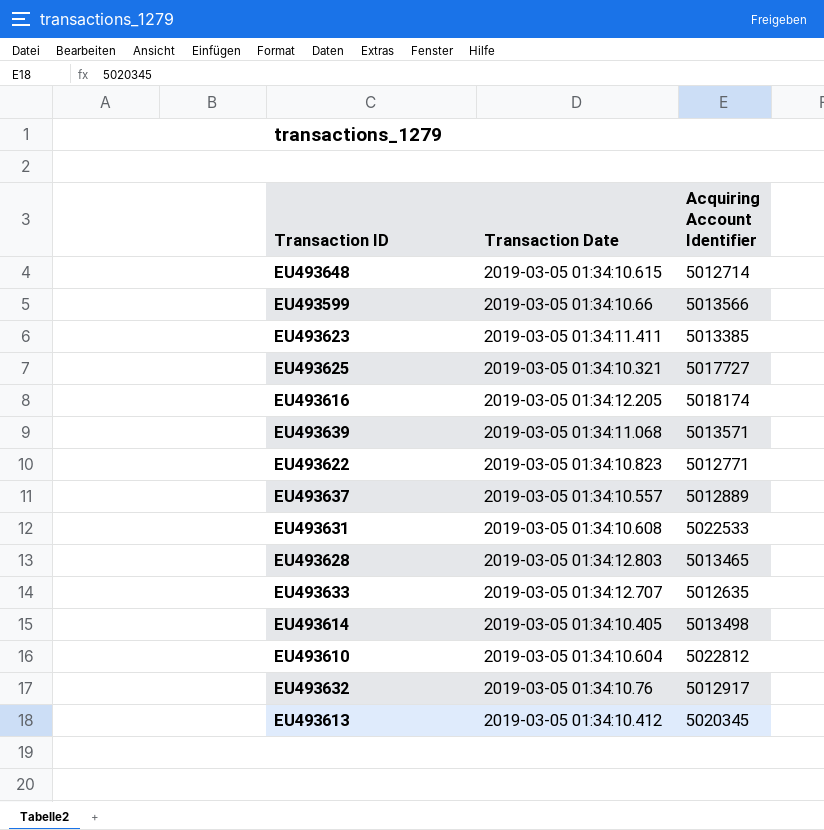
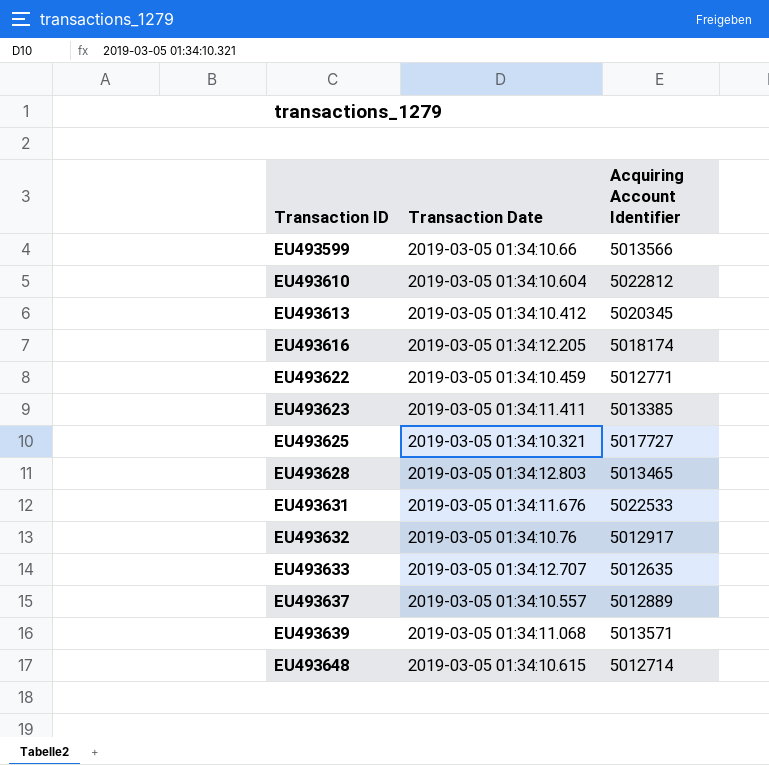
row order: none -> Transaction ID ascending
row EU493614: 2019-03-05 01:34:10.405 | 5013498 -> none
EU493622 | Transaction Date: 2019-03-05 01:34:10.823 -> 2019-03-05 01:34:10.459
EU493631 | Transaction Date: 2019-03-05 01:34:10.608 -> 2019-03-05 01:34:11.676

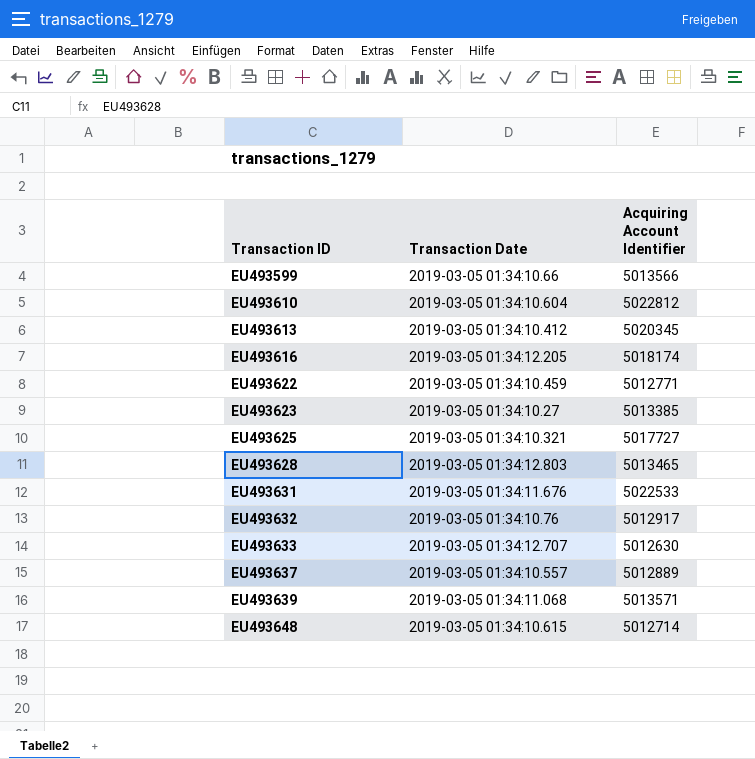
EU493623 | Transaction Date: 2019-03-05 01:34:11.411 -> 2019-03-05 01:34:10.27
EU493633 | Acquiring Account Identifier: 5012635 -> 5012630

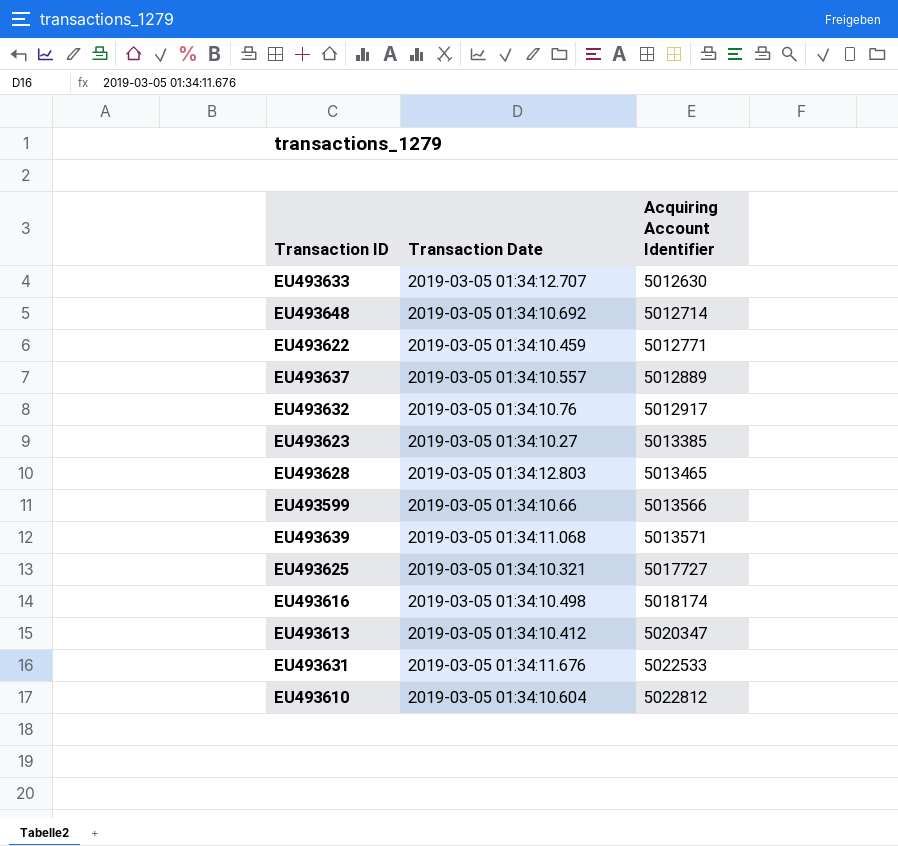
row order: Transaction ID ascending -> Acquiring Account Identifier ascending
EU493648 | Transaction Date: 2019-03-05 01:34:10.615 -> 2019-03-05 01:34:10.692
EU493616 | Transaction Date: 2019-03-05 01:34:12.205 -> 2019-03-05 01:34:10.498
EU493613 | Acquiring Account Identifier: 5020345 -> 5020347

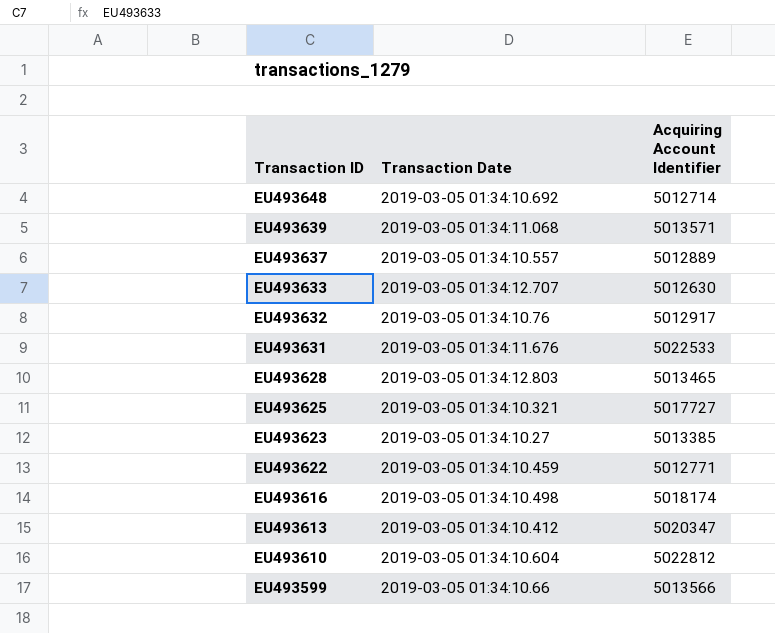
row order: Acquiring Account Identifier ascending -> Transaction ID descending

